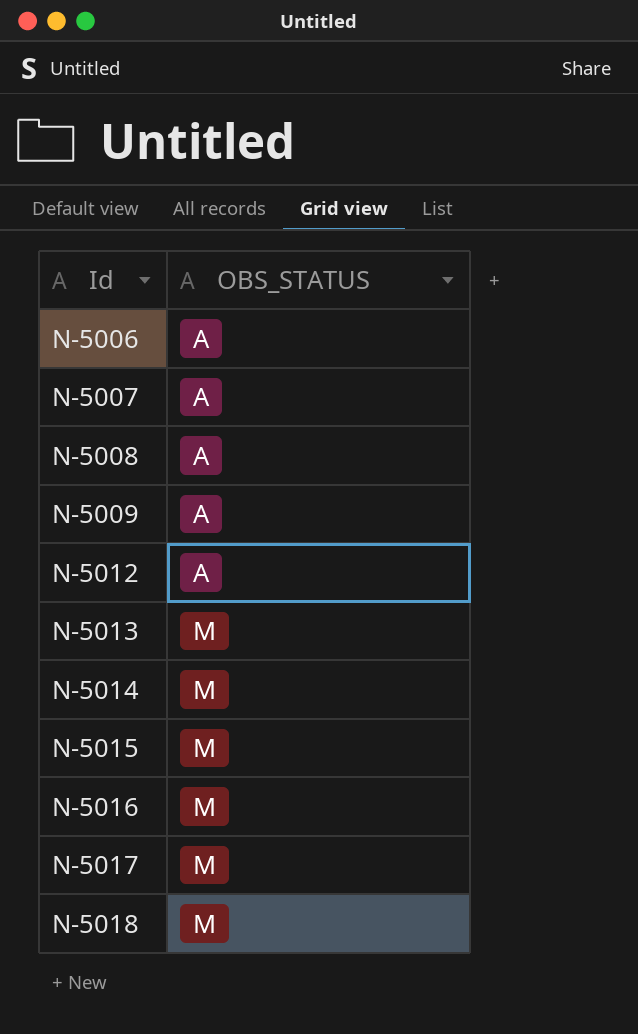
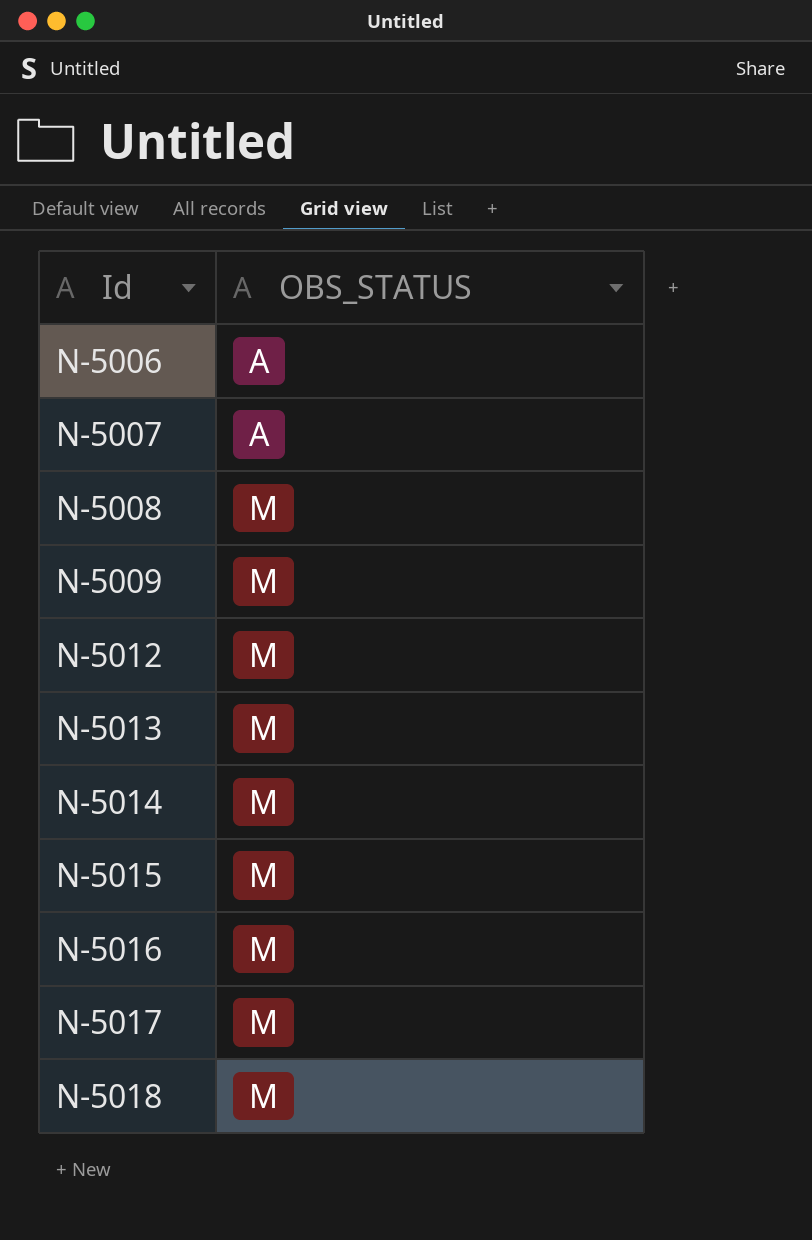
N-5008 | OBS_STATUS: A -> M
N-5009 | OBS_STATUS: A -> M
N-5012 | OBS_STATUS: A -> M

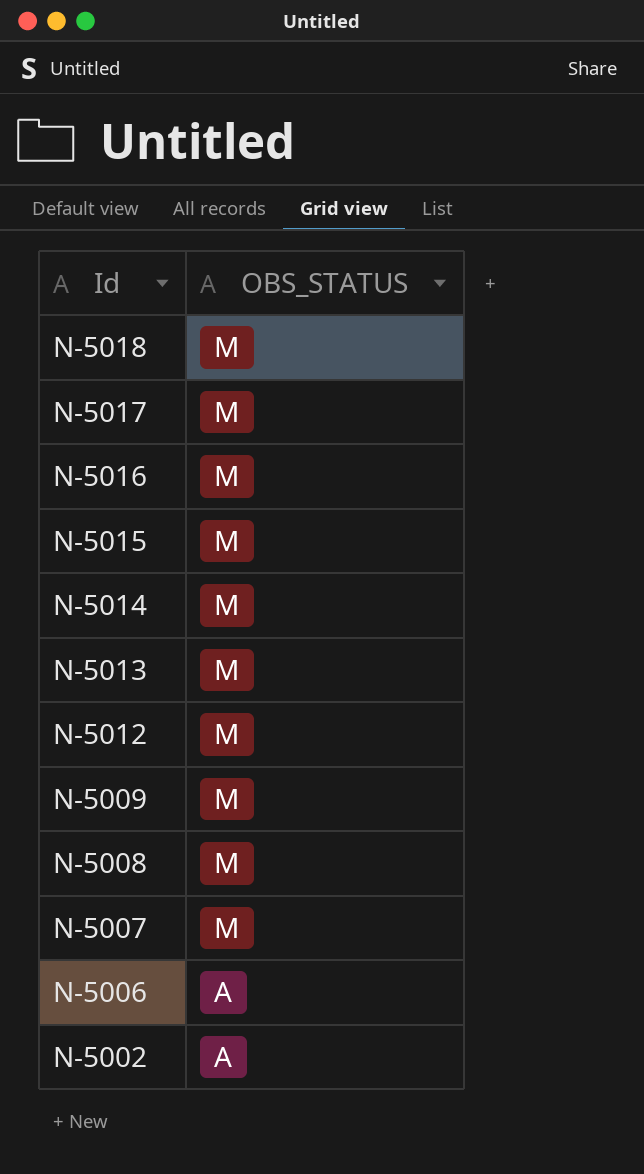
row order: Id ascending -> Id descending
N-5007 | OBS_STATUS: A -> M
row N-5002: none -> A

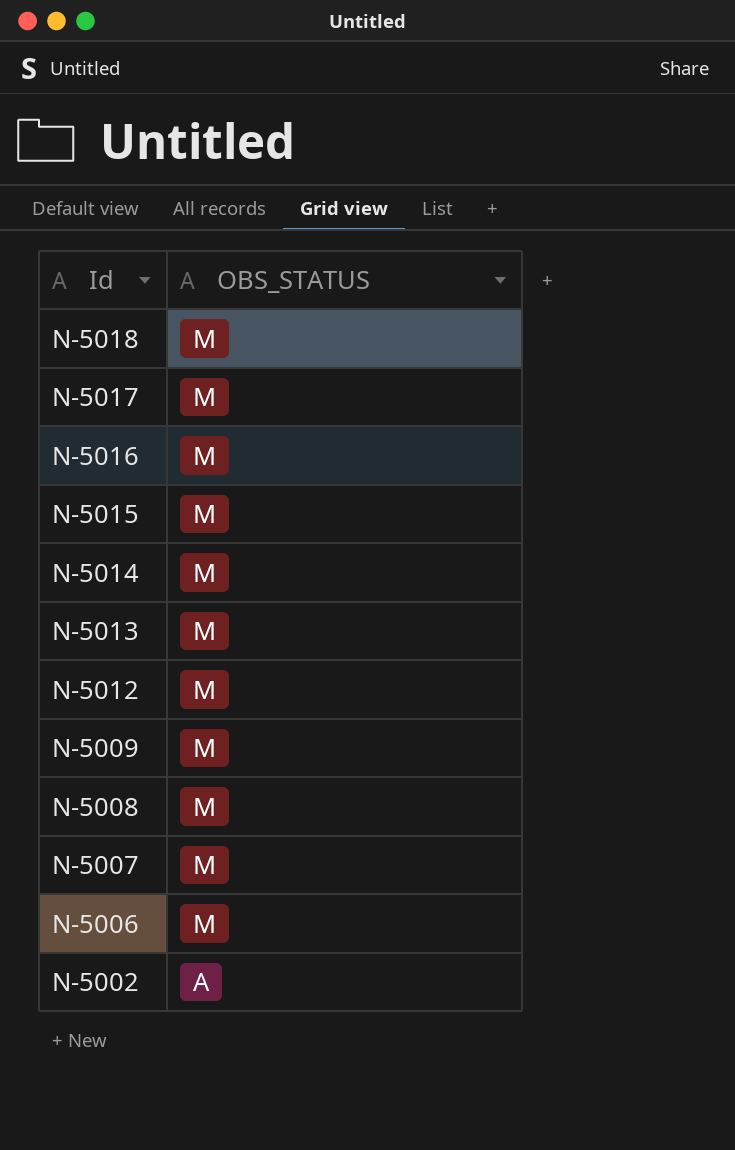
N-5006 | OBS_STATUS: A -> M

